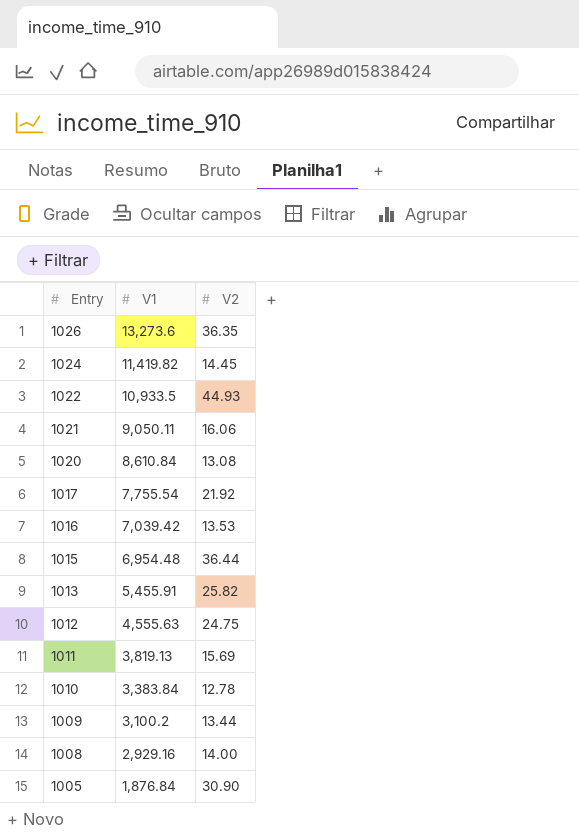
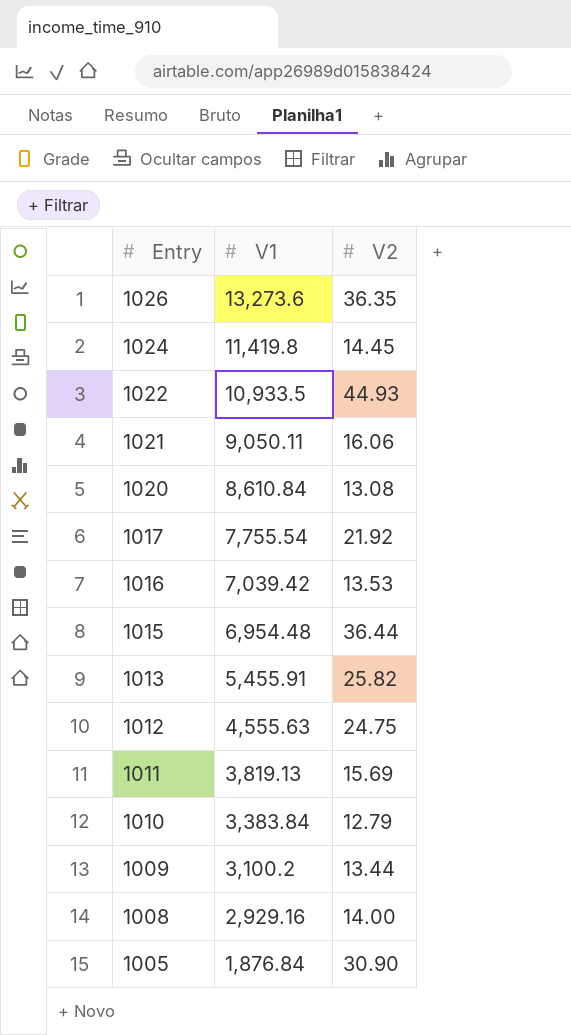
1024 | V1: 11,419.82 -> 11,419.8
1010 | V2: 12.78 -> 12.79

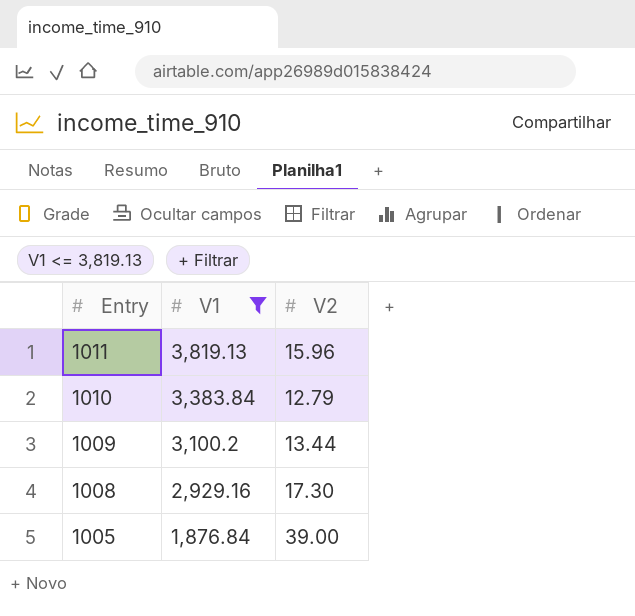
filter: none -> V1 <= 3,819.13
1011 | V2: 15.69 -> 15.96
1008 | V2: 14.00 -> 17.30
1005 | V2: 30.90 -> 39.00

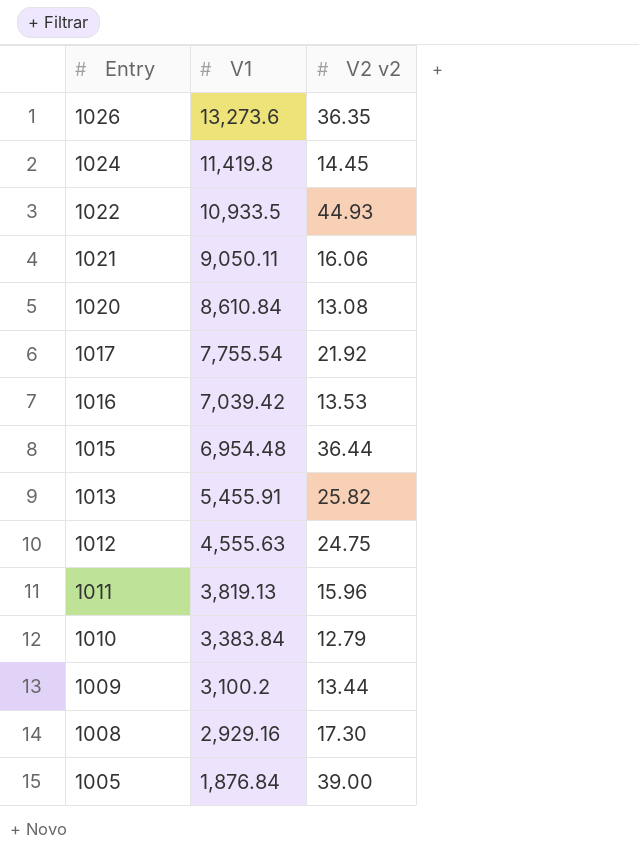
filter: V1 <= 3,819.13 -> none
column name: V2 -> V2 v2

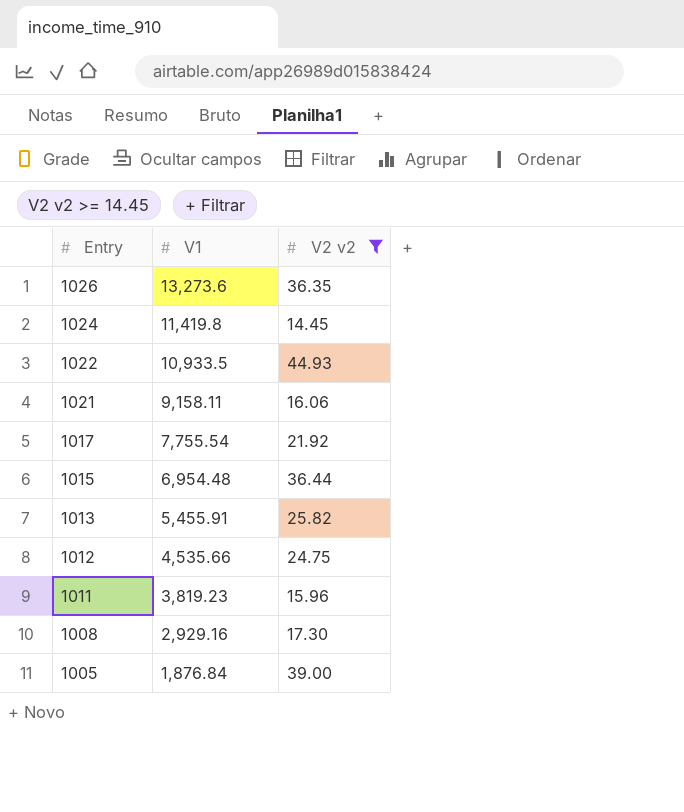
filter: none -> V2 v2 >= 14.45
1021 | V1: 9,050.11 -> 9,158.11
1012 | V1: 4,555.63 -> 4,535.66
1011 | V1: 3,819.13 -> 3,819.23

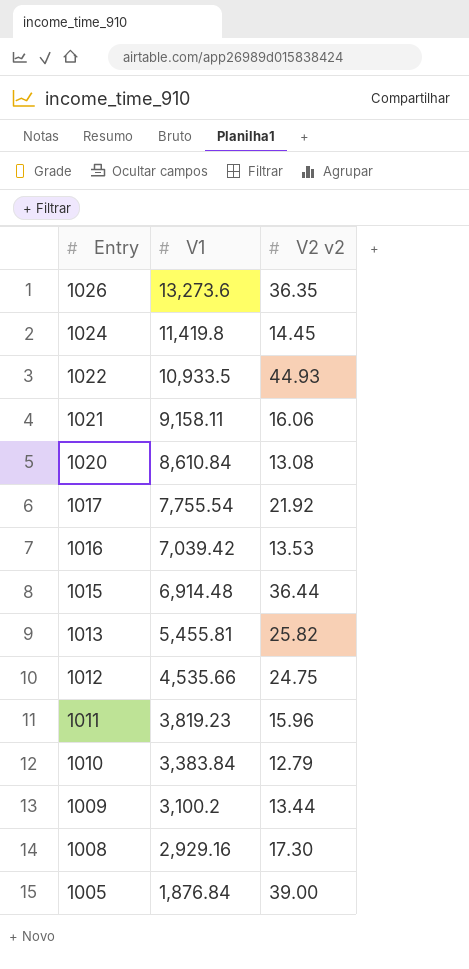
filter: V2 v2 >= 14.45 -> none
1015 | V1: 6,954.48 -> 6,914.48
1013 | V1: 5,455.91 -> 5,455.81

